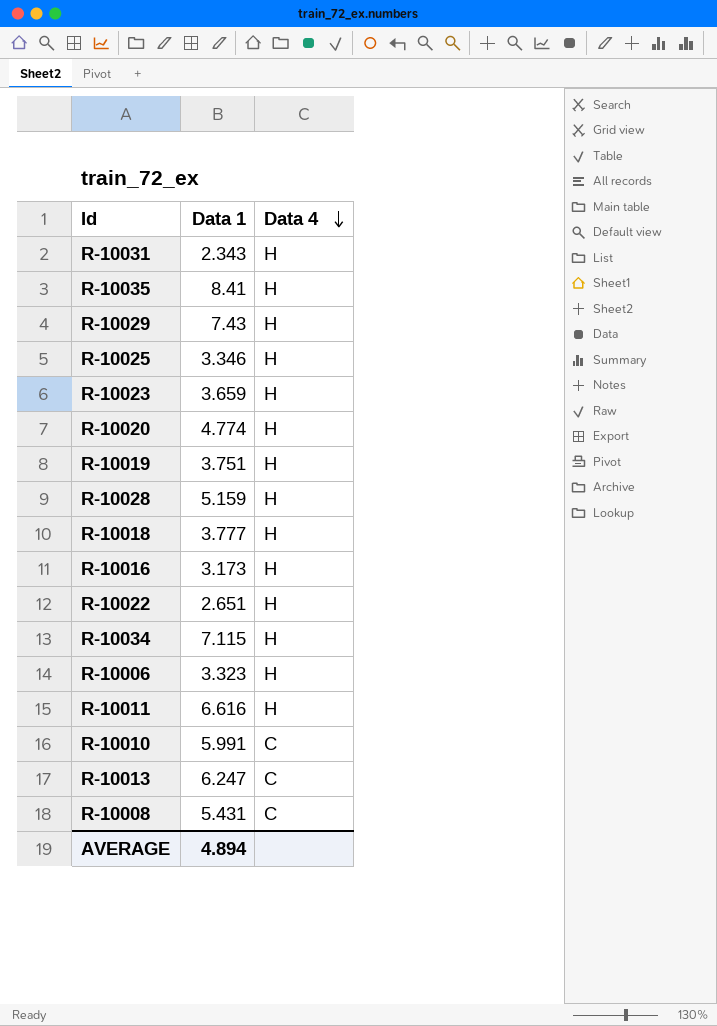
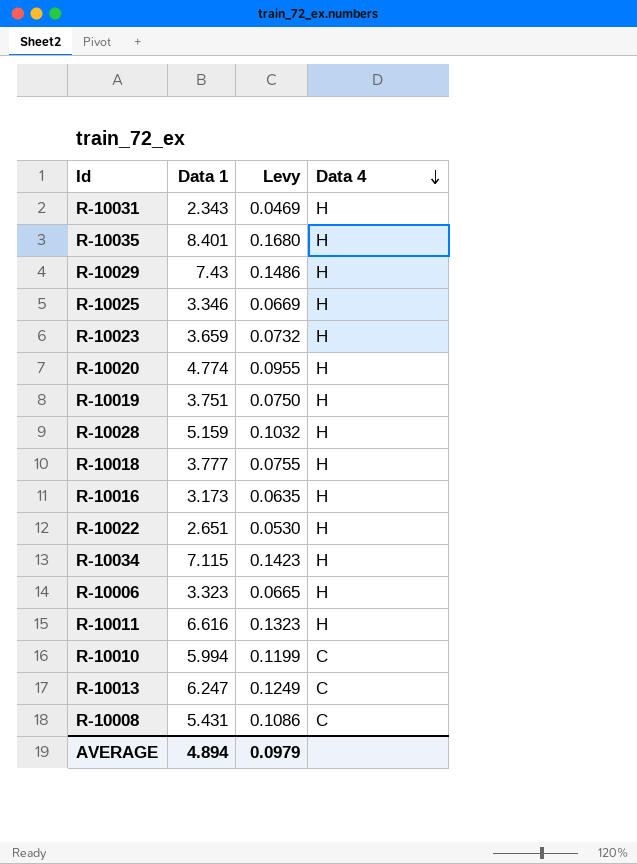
column Levy | formula: none -> [Data 1] * 0.02
R-10035 | Data 1: 8.41 -> 8.401
R-10010 | Data 1: 5.991 -> 5.994

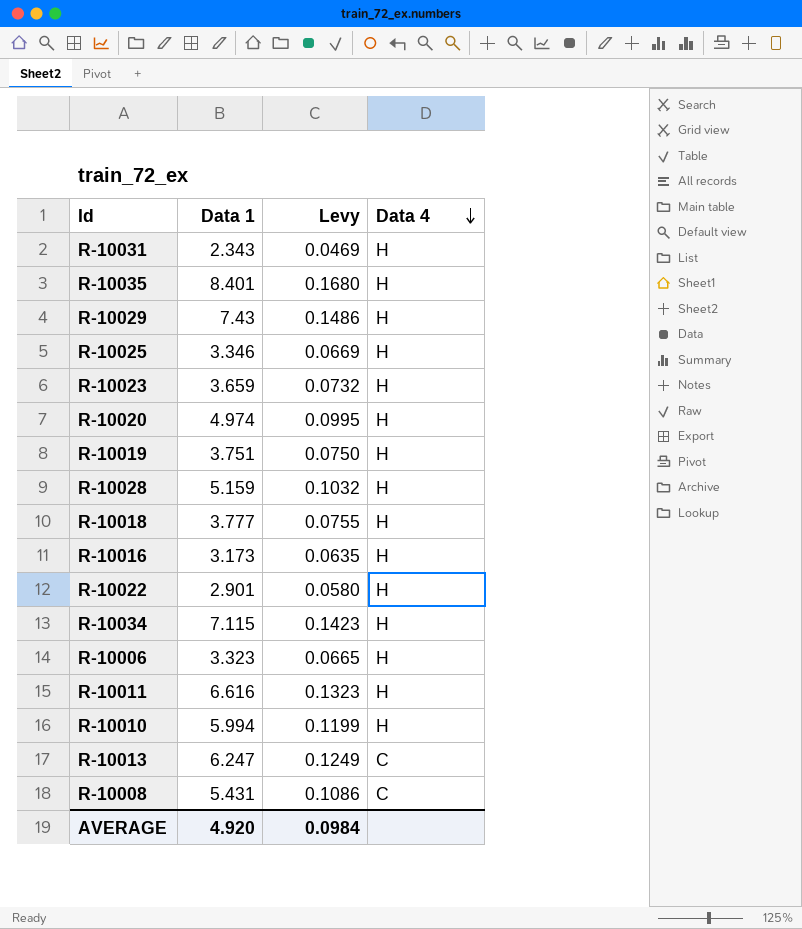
R-10020 | Data 1: 4.774 -> 4.974
R-10020 | Levy: 0.0955 -> 0.0995
R-10022 | Data 1: 2.651 -> 2.901
R-10022 | Levy: 0.0530 -> 0.0580
R-10010 | Data 4: C -> H
AVERAGE | Data 1: 4.894 -> 4.920
AVERAGE | Levy: 0.0979 -> 0.0984

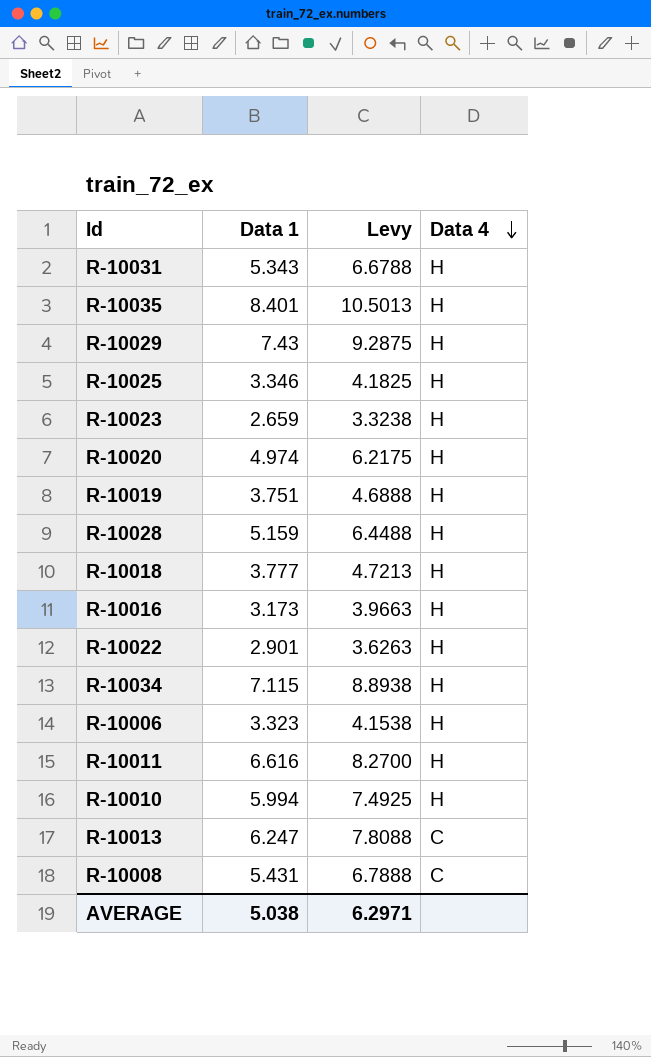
column Levy | formula: [Data 1] * 0.02 -> [Data 1] * 1.25
R-10031 | Data 1: 2.343 -> 5.343
R-10023 | Data 1: 3.659 -> 2.659
AVERAGE | Data 1: 4.920 -> 5.038
AVERAGE | Levy: 0.0984 -> 6.2971

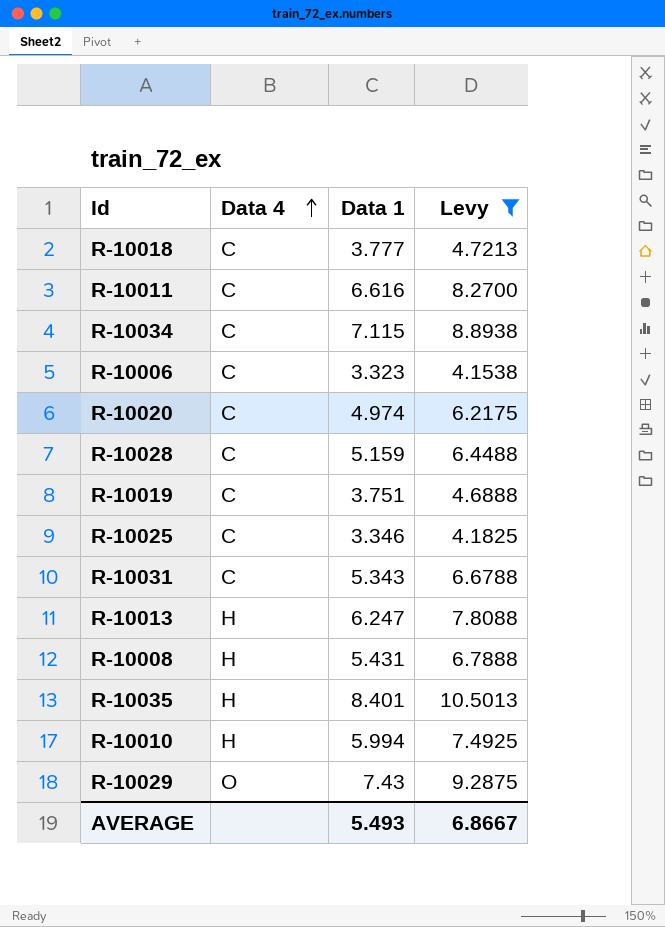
filter: none -> Levy >= 4.1538
row order: Data 4 descending -> Data 4 ascending
column Data 4 | position: 4 -> 2
R-10018 | Data 4: H -> C
R-10011 | Data 4: H -> C
R-10034 | Data 4: H -> C
R-10006 | Data 4: H -> C
R-10020 | Data 4: H -> C
R-10028 | Data 4: H -> C
R-10019 | Data 4: H -> C
R-10025 | Data 4: H -> C
R-10031 | Data 4: H -> C
R-10013 | Data 4: C -> H
R-10008 | Data 4: C -> H
R-10029 | Data 4: H -> O
AVERAGE | Data 1: 5.038 -> 5.493
AVERAGE | Levy: 6.2971 -> 6.8667

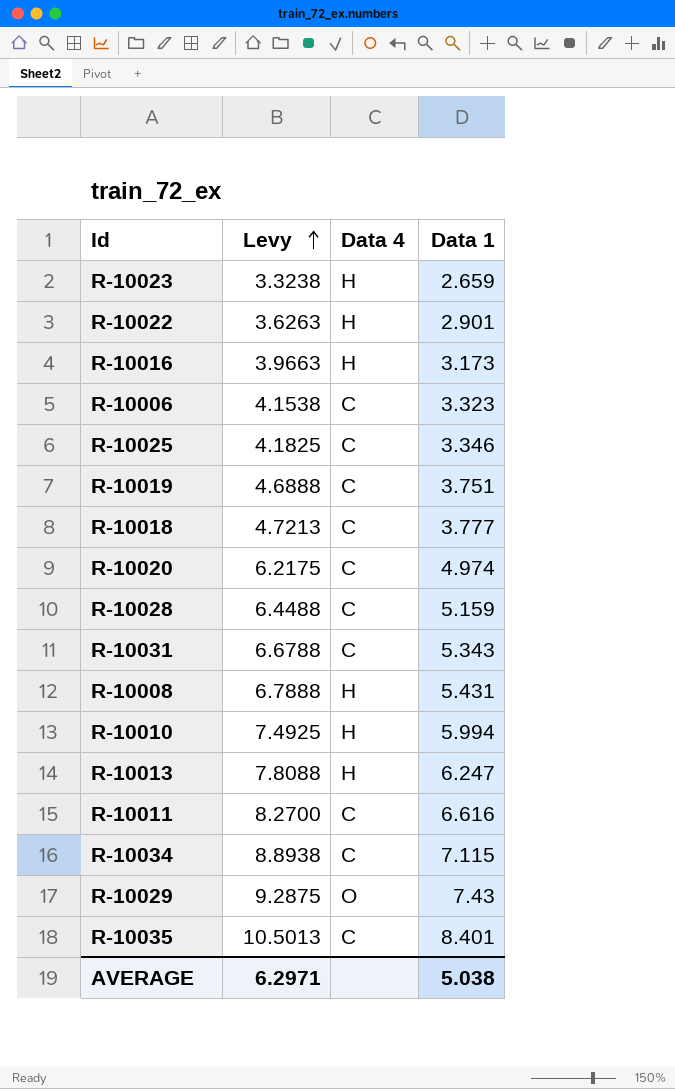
filter: Levy >= 4.1538 -> none
row order: Data 4 ascending -> Levy ascending
column Levy | position: 4 -> 2
R-10035 | Data 4: H -> C
AVERAGE | Levy: 6.8667 -> 6.2971
AVERAGE | Data 1: 5.493 -> 5.038

